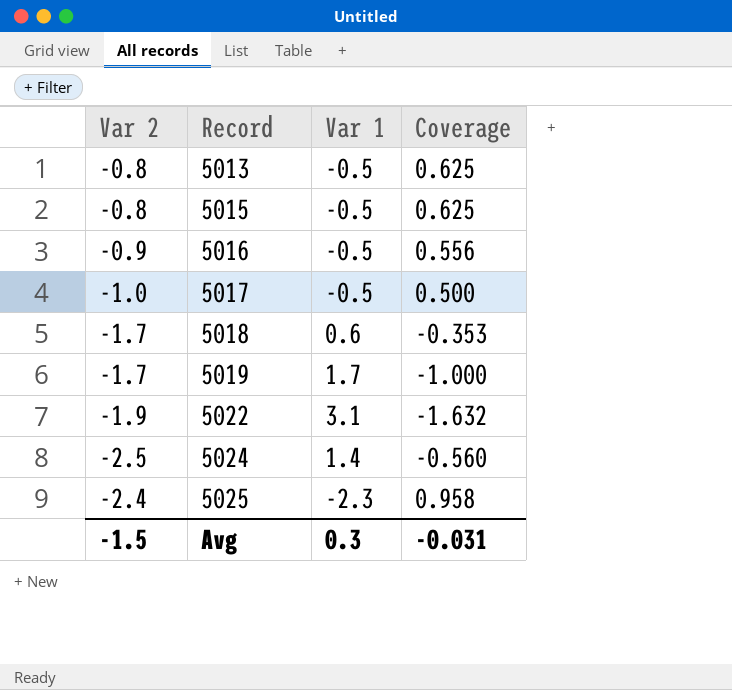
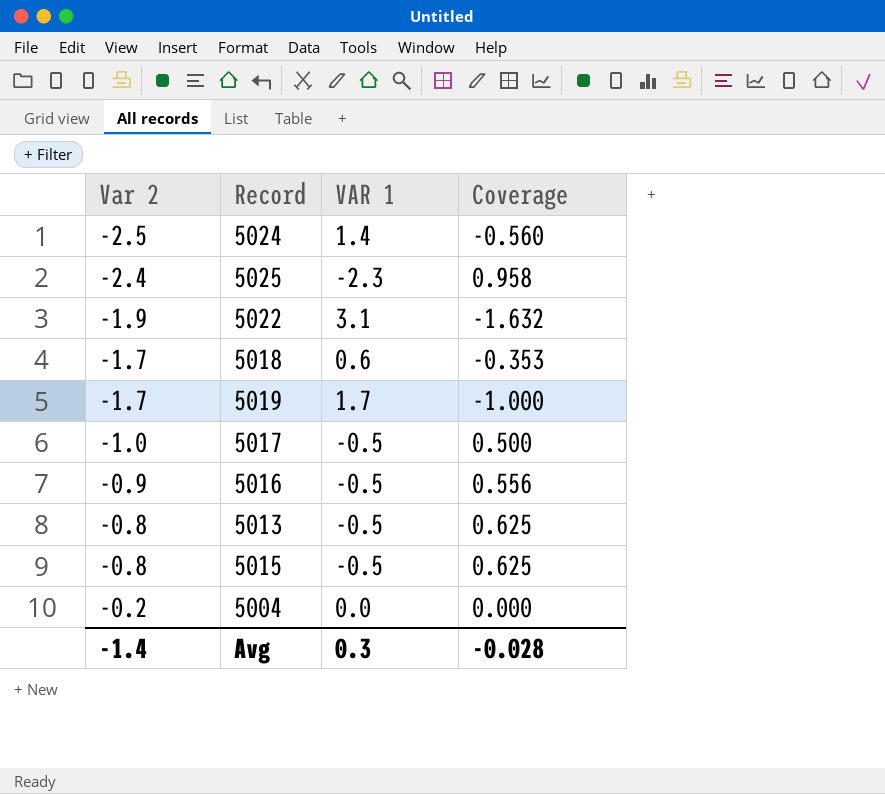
row order: Record ascending -> Var 2 ascending
column name: Var 1 -> VAR 1
row 5004: none -> -0.2 | 0.0 | 0.000
Avg | Var 2: -1.5 -> -1.4
Avg | Coverage: -0.031 -> -0.028

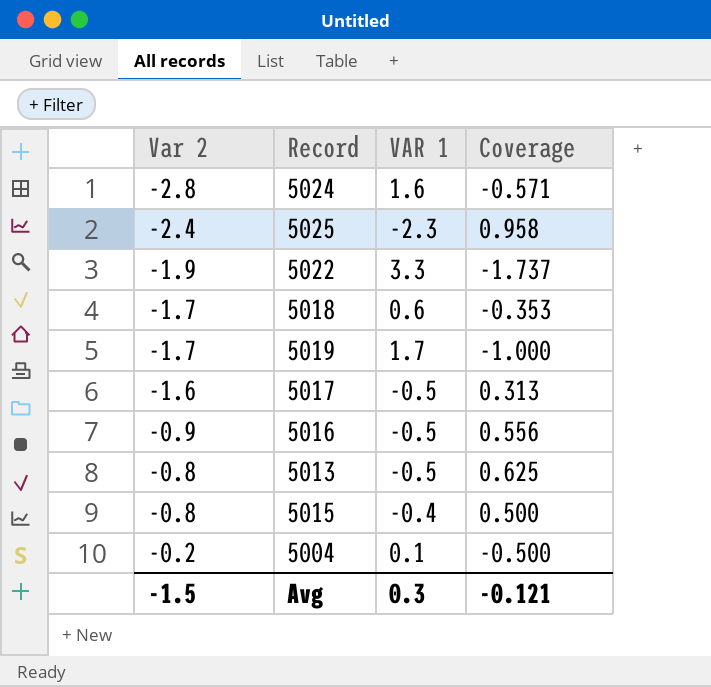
5024 | Var 2: -2.5 -> -2.8
5024 | VAR 1: 1.4 -> 1.6
5024 | Coverage: -0.560 -> -0.571
5022 | VAR 1: 3.1 -> 3.3
5022 | Coverage: -1.632 -> -1.737
5017 | Var 2: -1.0 -> -1.6
5017 | Coverage: 0.500 -> 0.313
5015 | VAR 1: -0.5 -> -0.4
5015 | Coverage: 0.625 -> 0.500
5004 | VAR 1: 0.0 -> 0.1
5004 | Coverage: 0.000 -> -0.500
Avg | Var 2: -1.4 -> -1.5
Avg | Coverage: -0.028 -> -0.121

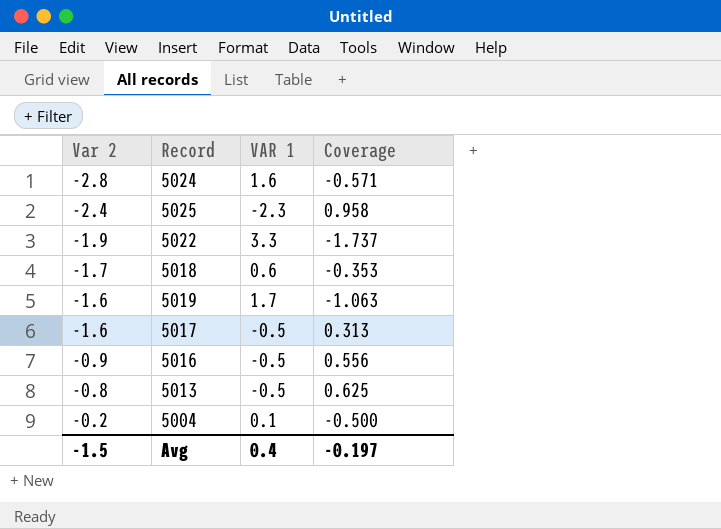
row 5015: -0.8 | -0.4 | 0.500 -> none
5019 | Var 2: -1.7 -> -1.6
5019 | Coverage: -1.000 -> -1.063
Avg | VAR 1: 0.3 -> 0.4
Avg | Coverage: -0.121 -> -0.197

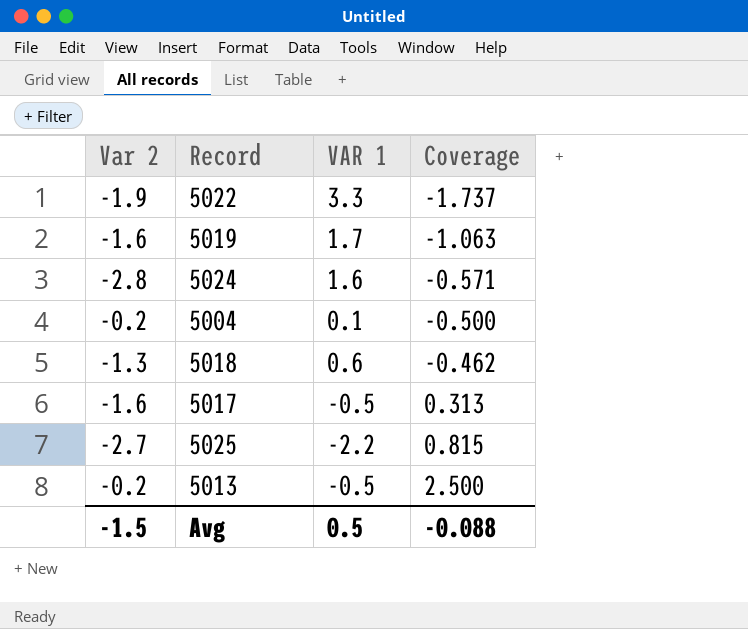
row order: Var 2 ascending -> Coverage ascending
row 5016: -0.9 | -0.5 | 0.556 -> none
5018 | Var 2: -1.7 -> -1.3
5018 | Coverage: -0.353 -> -0.462
5025 | Var 2: -2.4 -> -2.7
5025 | VAR 1: -2.3 -> -2.2
5025 | Coverage: 0.958 -> 0.815
5013 | Var 2: -0.8 -> -0.2
5013 | Coverage: 0.625 -> 2.500
Avg | VAR 1: 0.4 -> 0.5
Avg | Coverage: -0.197 -> -0.088

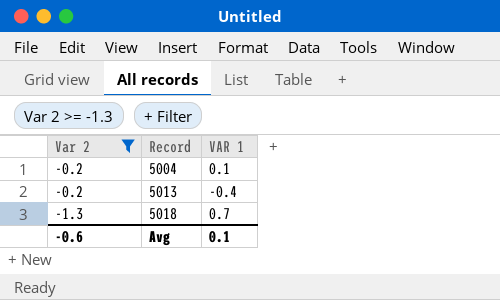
filter: none -> Var 2 >= -1.3
row order: Coverage ascending -> Var 2 descending
column Coverage | formula: [VAR 1] / [Var 2] -> none
5013 | VAR 1: -0.5 -> -0.4
5018 | VAR 1: 0.6 -> 0.7
Avg | Var 2: -1.5 -> -0.6
Avg | VAR 1: 0.5 -> 0.1

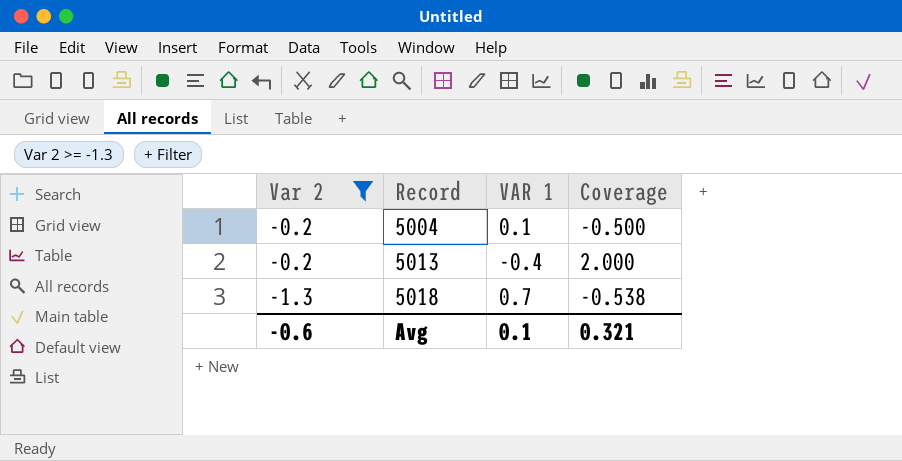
column Coverage | formula: none -> [VAR 1] / [Var 2]

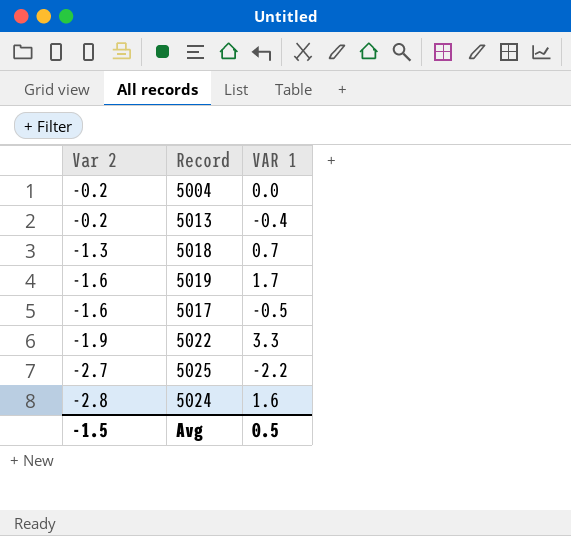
filter: Var 2 >= -1.3 -> none
column Coverage | formula: [VAR 1] / [Var 2] -> none
5004 | VAR 1: 0.1 -> 0.0
Avg | Var 2: -0.6 -> -1.5
Avg | VAR 1: 0.1 -> 0.5

